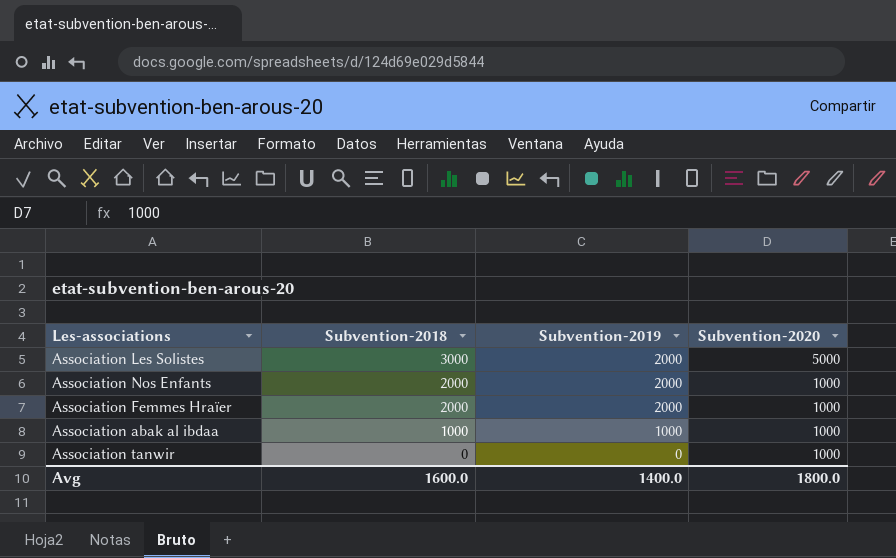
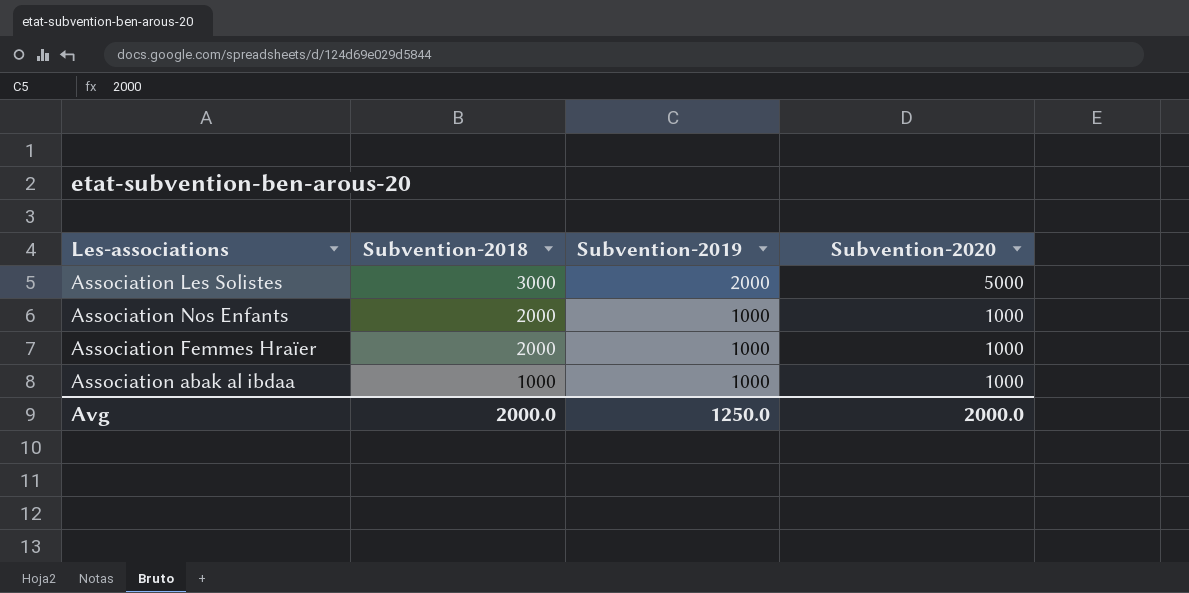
row Association tanwir: 0 | 0 | 1000 -> none
Association Nos Enfants | Subvention-2019: 2000 -> 1000
Association Femmes Hraïer | Subvention-2019: 2000 -> 1000
Avg | Subvention-2018: 1600.0 -> 2000.0
Avg | Subvention-2019: 1400.0 -> 1250.0
Avg | Subvention-2020: 1800.0 -> 2000.0

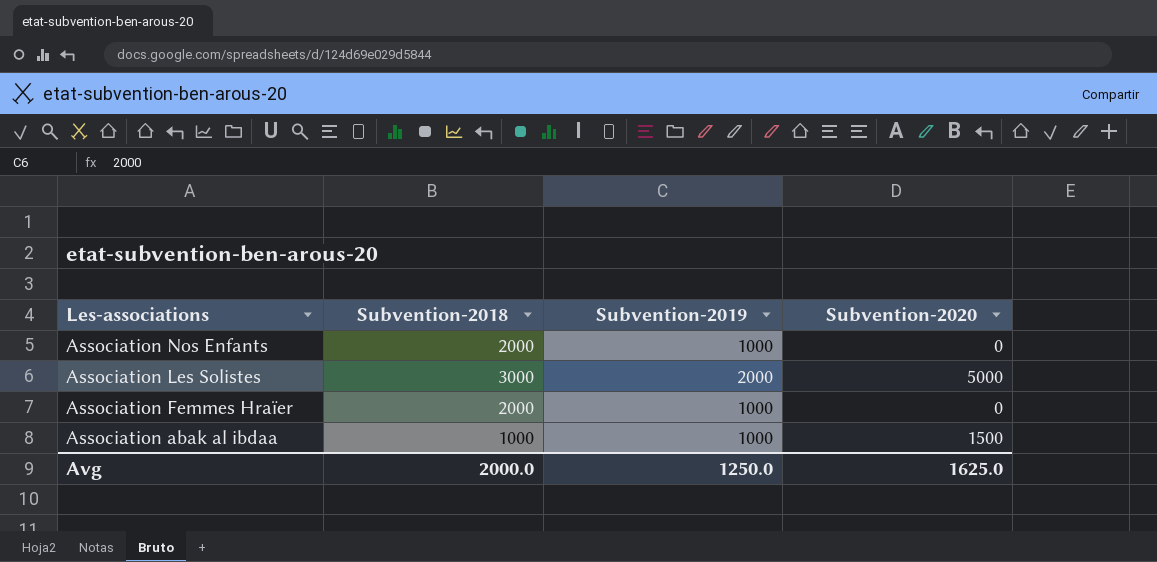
row order: Subvention-2018 descending -> Les-associations descending
Association Nos Enfants | Subvention-2020: 1000 -> 0
Association Femmes Hraïer | Subvention-2020: 1000 -> 0
Association abak al ibdaa | Subvention-2020: 1000 -> 1500
Avg | Subvention-2020: 2000.0 -> 1625.0

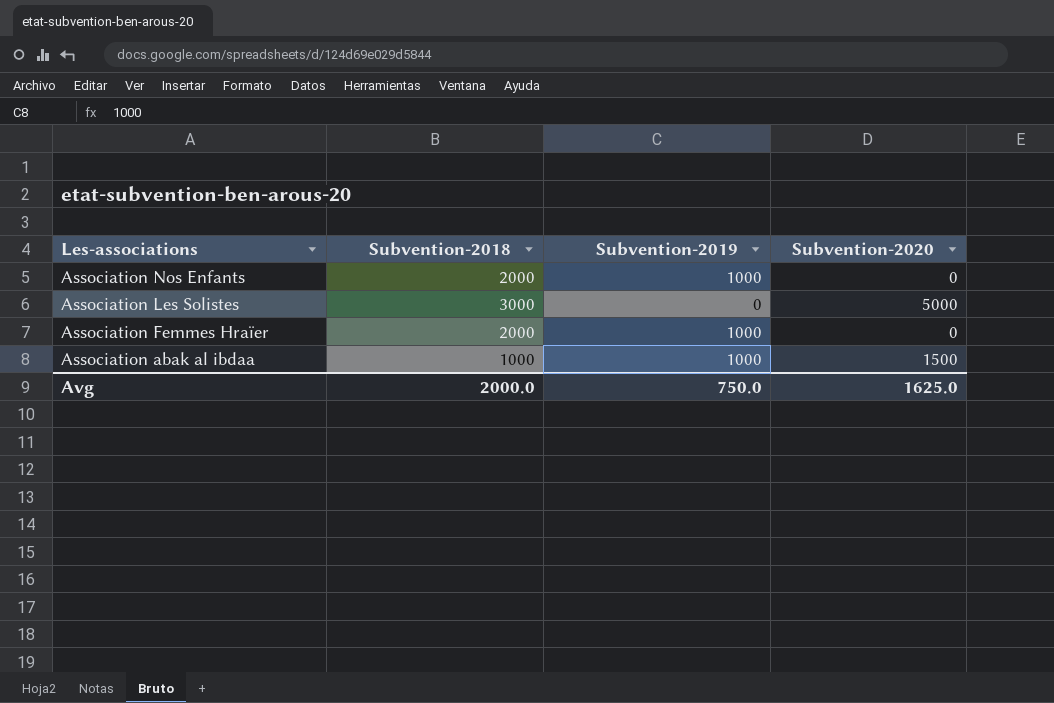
Association Les Solistes | Subvention-2019: 2000 -> 0
Avg | Subvention-2019: 1250.0 -> 750.0

